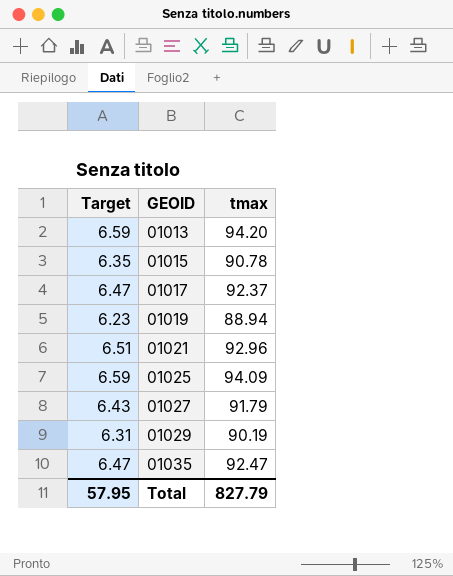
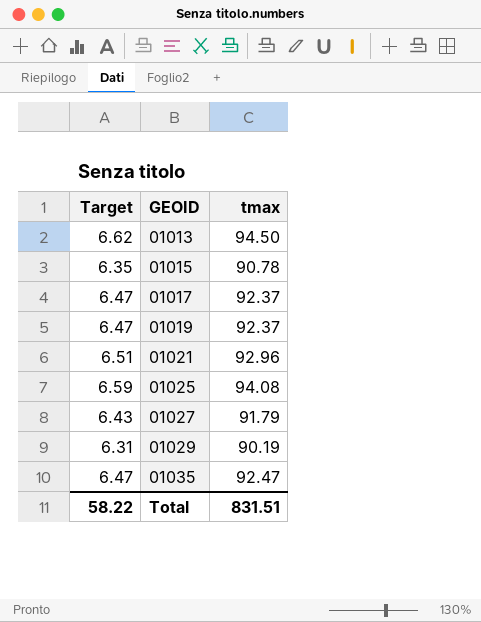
01013 | Target: 6.59 -> 6.62
01013 | tmax: 94.20 -> 94.50
01019 | Target: 6.23 -> 6.47
01019 | tmax: 88.94 -> 92.37
01025 | tmax: 94.09 -> 94.08
Total | Target: 57.95 -> 58.22
Total | tmax: 827.79 -> 831.51

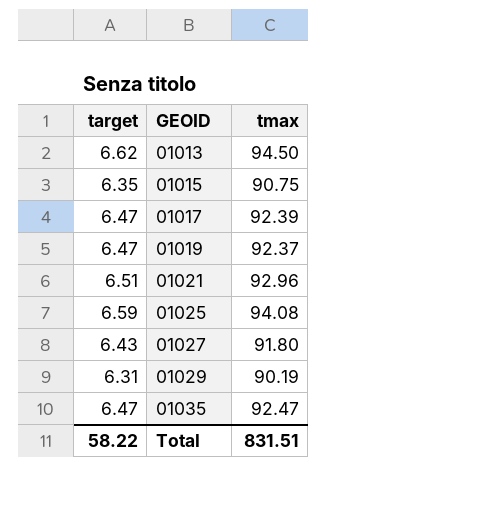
column name: Target -> target
01015 | tmax: 90.78 -> 90.75
01017 | tmax: 92.37 -> 92.39
01027 | tmax: 91.79 -> 91.80

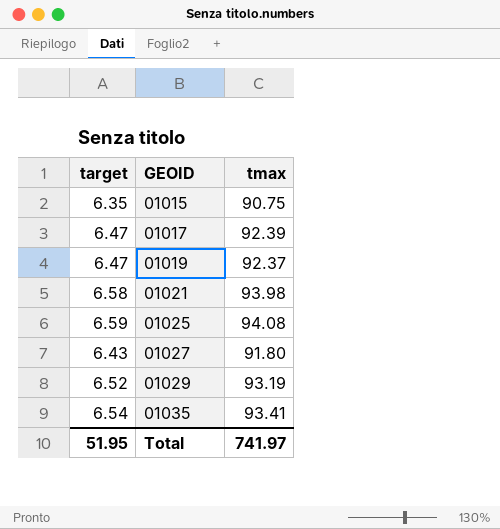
row 01013: 6.62 | 94.50 -> none
01021 | target: 6.51 -> 6.58
01021 | tmax: 92.96 -> 93.98
01029 | target: 6.31 -> 6.52
01029 | tmax: 90.19 -> 93.19
01035 | target: 6.47 -> 6.54
01035 | tmax: 92.47 -> 93.41
Total | target: 58.22 -> 51.95
Total | tmax: 831.51 -> 741.97

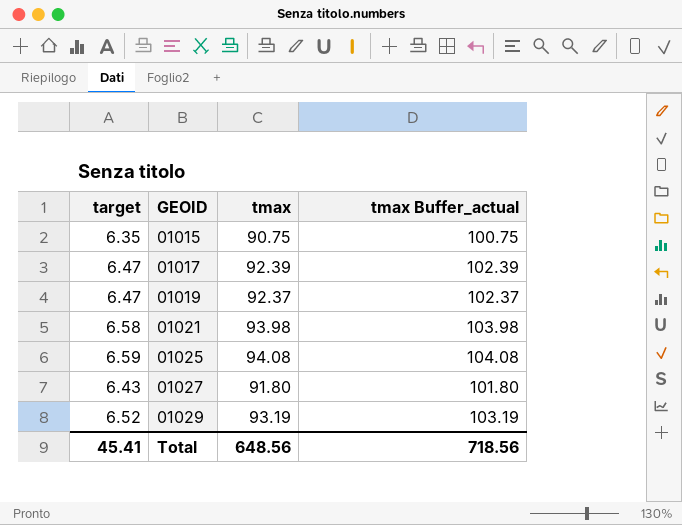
column tmax Buffer_actual | formula: none -> [tmax] + 10
row 01035: 6.54 | 93.41 -> none
Total | target: 51.95 -> 45.41
Total | tmax: 741.97 -> 648.56

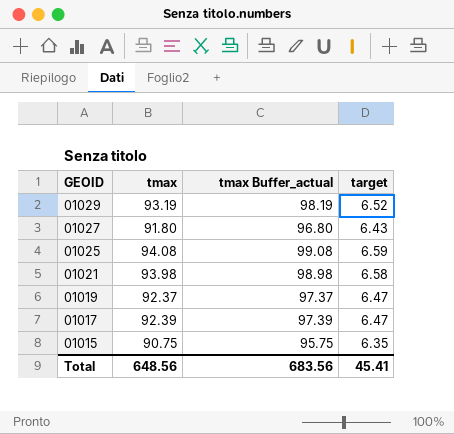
row order: GEOID ascending -> GEOID descending
column tmax Buffer_actual | formula: [tmax] + 10 -> [tmax] + 5
column target | position: 1 -> 4
Total | tmax Buffer_actual: 718.56 -> 683.56

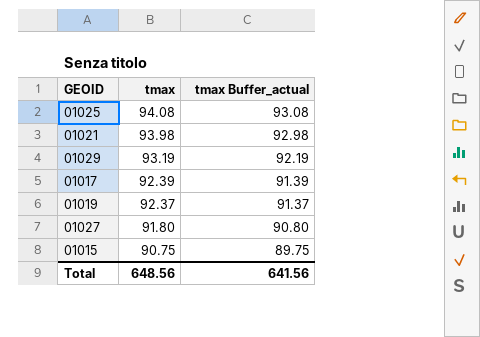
row order: GEOID descending -> tmax descending
column target | formula: [tmax] * 0.07 -> none
column tmax Buffer_actual | formula: [tmax] + 5 -> [tmax] - 1
Total | tmax Buffer_actual: 683.56 -> 641.56

